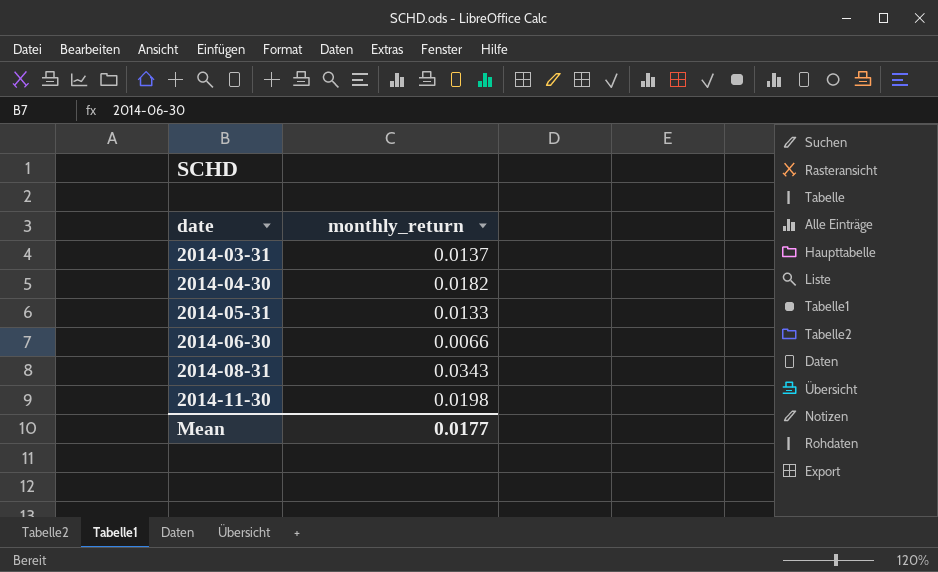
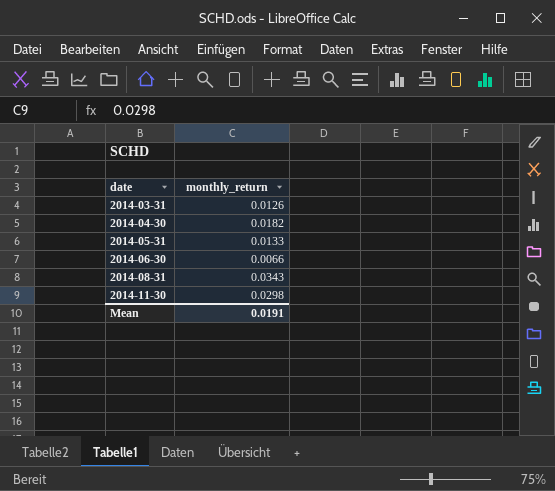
2014-03-31 | monthly_return: 0.0137 -> 0.0126
2014-11-30 | monthly_return: 0.0198 -> 0.0298
Mean | monthly_return: 0.0177 -> 0.0191

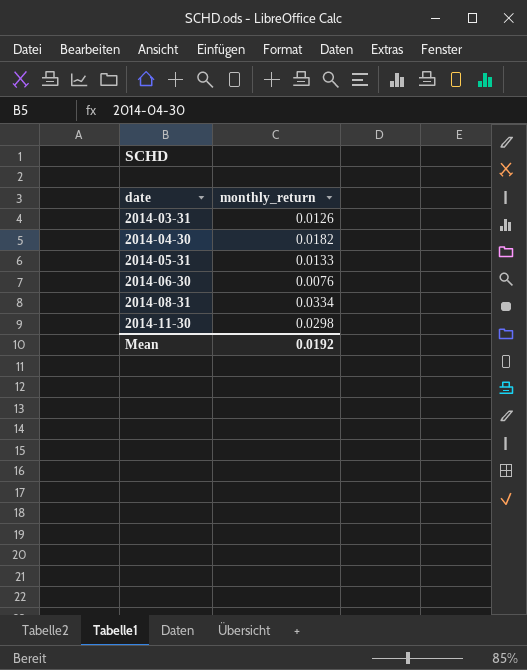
2014-06-30 | monthly_return: 0.0066 -> 0.0076
2014-08-31 | monthly_return: 0.0343 -> 0.0334
Mean | monthly_return: 0.0191 -> 0.0192

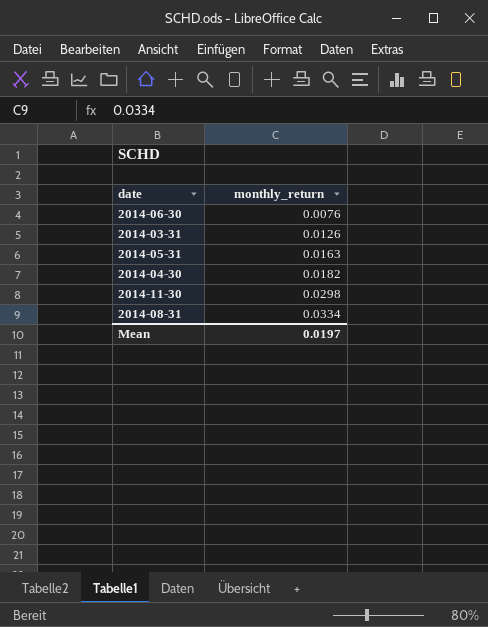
row order: date ascending -> monthly_return ascending
2014-05-31 | monthly_return: 0.0133 -> 0.0163
Mean | monthly_return: 0.0192 -> 0.0197

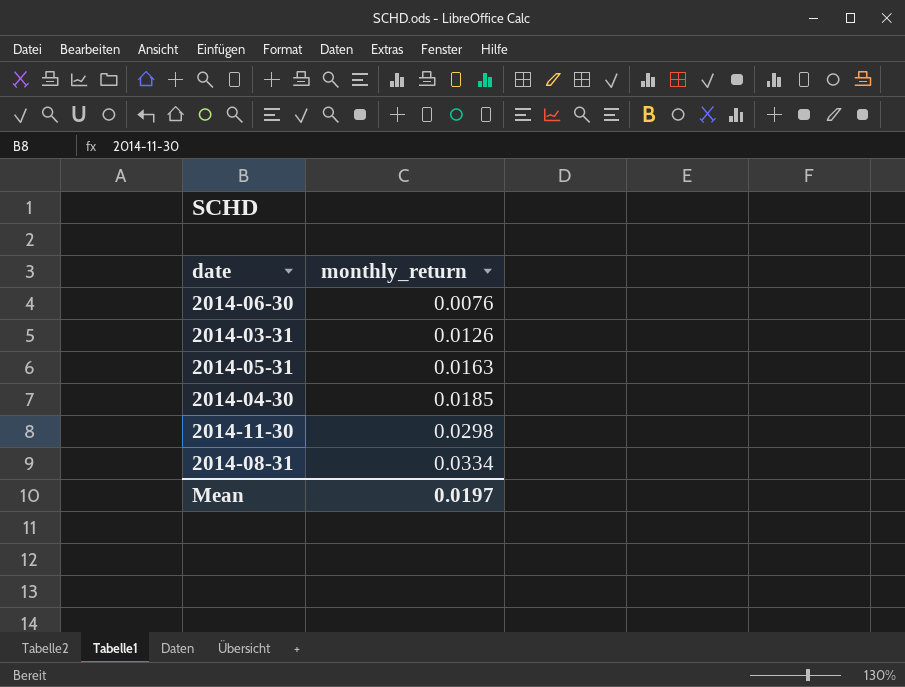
2014-04-30 | monthly_return: 0.0182 -> 0.0185

